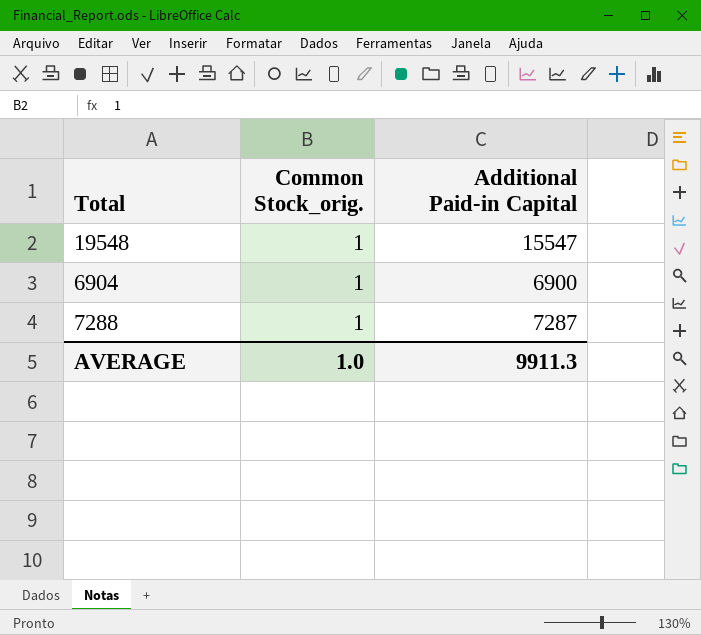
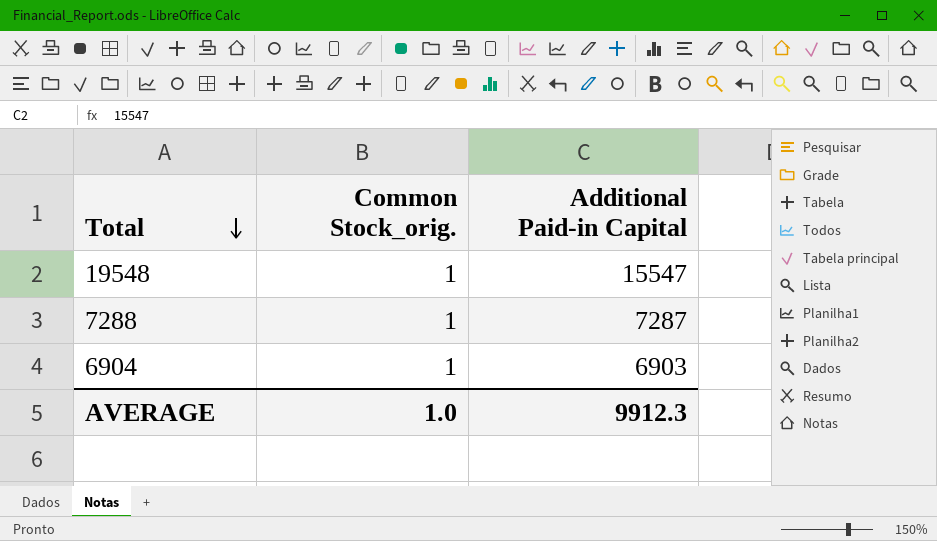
row order: none -> Total descending
6904 | Additional Paid-in Capital: 6900 -> 6903
AVERAGE | Additional Paid-in Capital: 9911.3 -> 9912.3

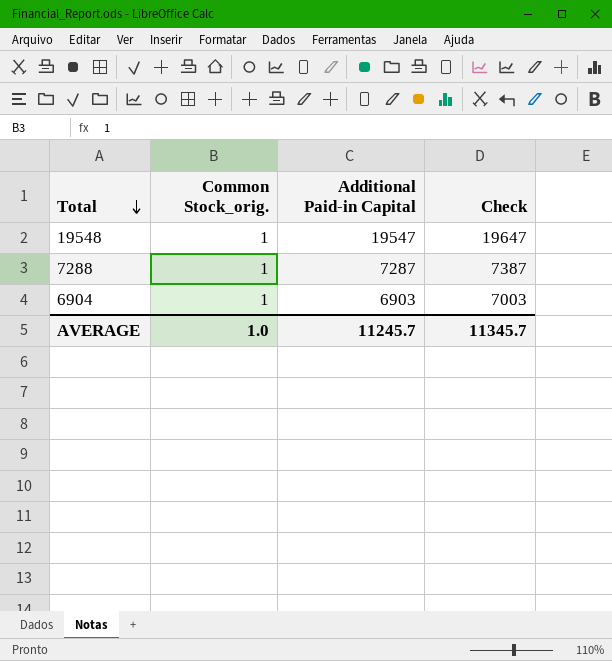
column Check | formula: none -> [Additional Paid-in Capital] + 100
19548 | Additional Paid-in Capital: 15547 -> 19547
AVERAGE | Additional Paid-in Capital: 9912.3 -> 11245.7

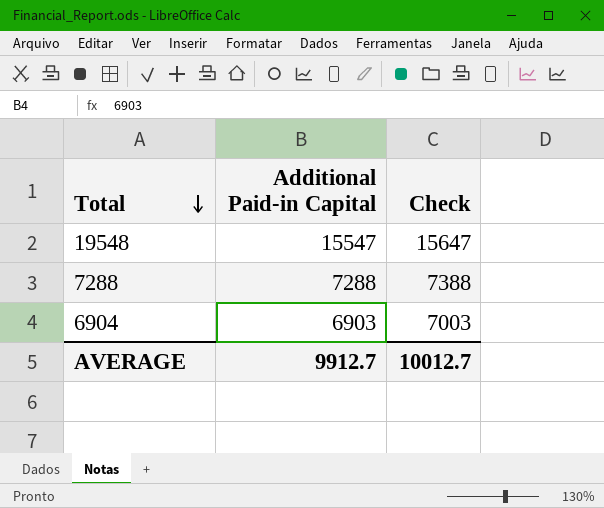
column Common Stock_orig. | position: 2 -> none
19548 | Additional Paid-in Capital: 19547 -> 15547
19548 | Check: 19647 -> 15647
7288 | Additional Paid-in Capital: 7287 -> 7288
7288 | Check: 7387 -> 7388
AVERAGE | Additional Paid-in Capital: 11245.7 -> 9912.7
AVERAGE | Check: 11345.7 -> 10012.7

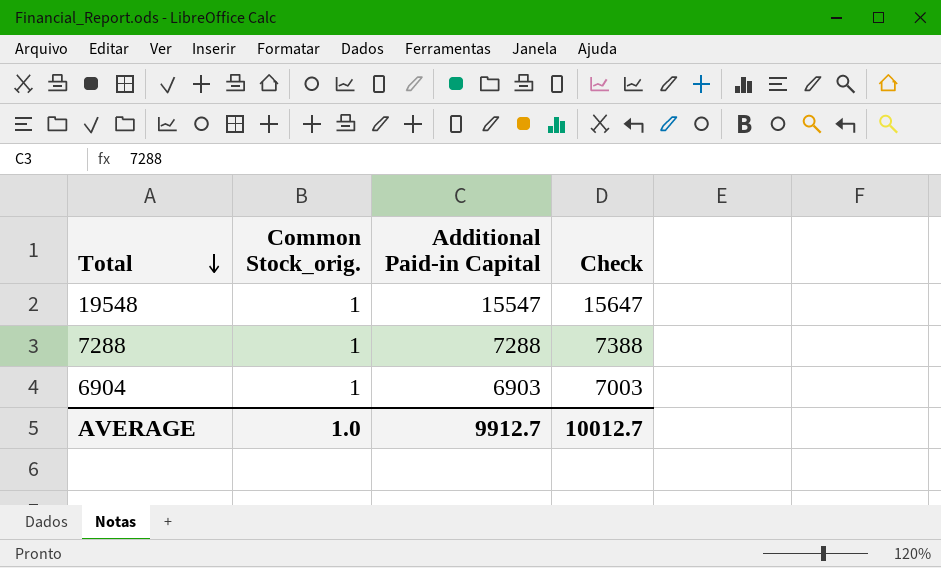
column Common Stock_orig. | position: none -> 2

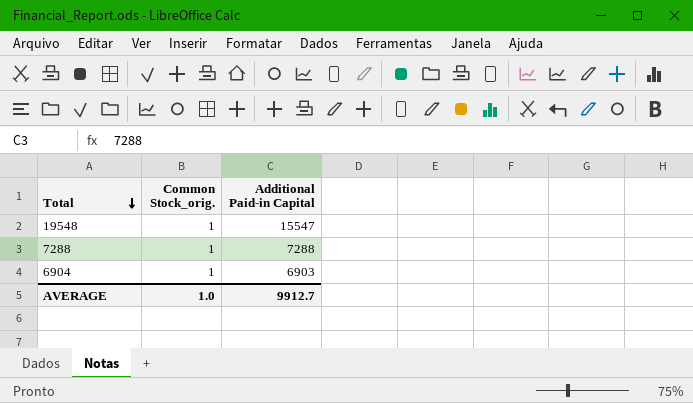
column Check | formula: [Additional Paid-in Capital] + 100 -> none

